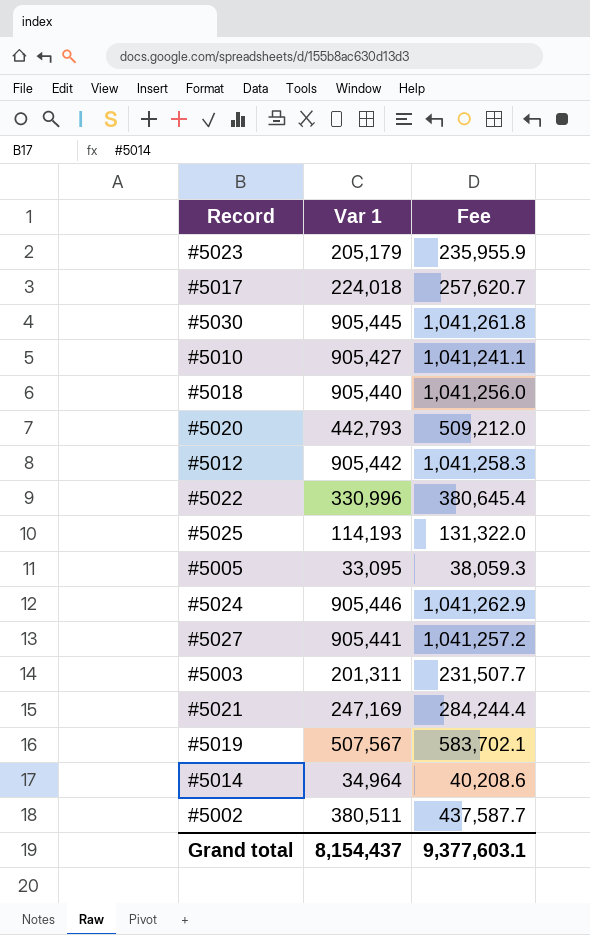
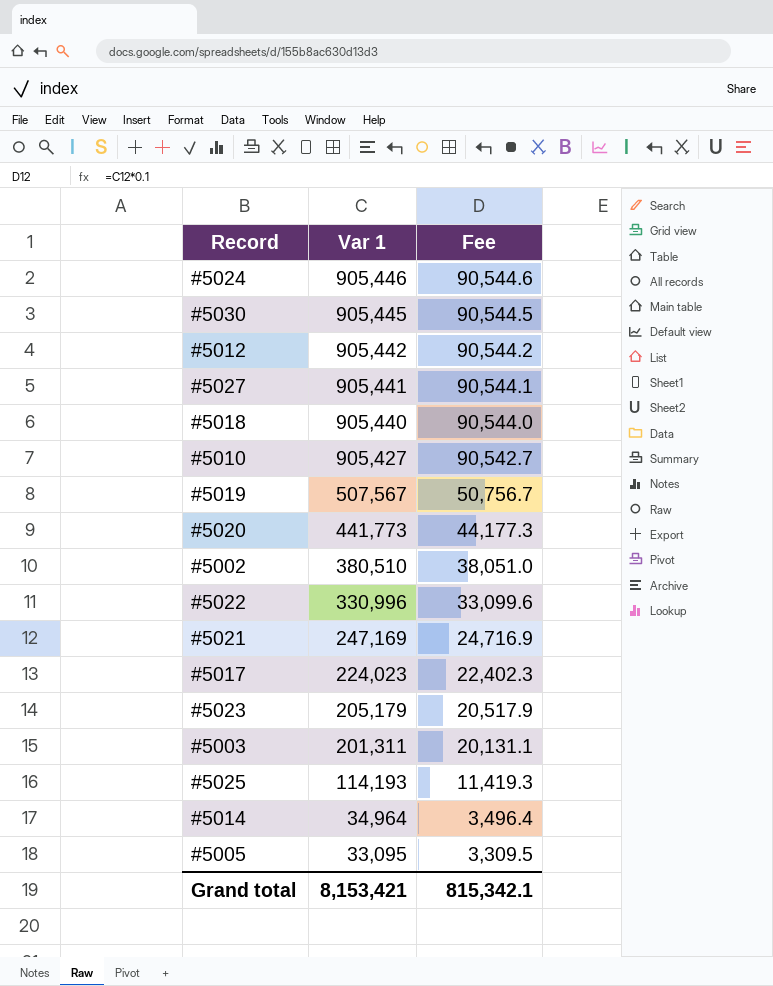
row order: none -> Var 1 descending
column Fee | formula: [Var 1] * 1.15 -> [Var 1] * 0.1
#5020 | Var 1: 442,793 -> 441,773
#5002 | Var 1: 380,511 -> 380,510
#5017 | Var 1: 224,018 -> 224,023
Grand total | Var 1: 8,154,437 -> 8,153,421
Grand total | Fee: 9,377,603.1 -> 815,342.1

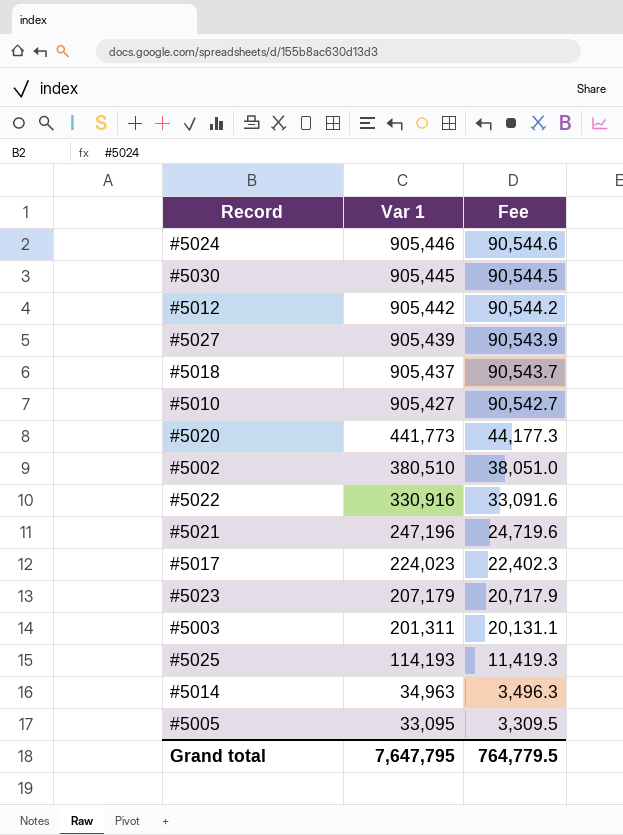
row #5019: 507,567 | 50,756.7 -> none
#5027 | Var 1: 905,441 -> 905,439
#5027 | Fee: 90,544.1 -> 90,543.9
#5018 | Var 1: 905,440 -> 905,437
#5018 | Fee: 90,544.0 -> 90,543.7
#5022 | Var 1: 330,996 -> 330,916
#5022 | Fee: 33,099.6 -> 33,091.6
#5021 | Var 1: 247,169 -> 247,196
#5021 | Fee: 24,716.9 -> 24,719.6
#5023 | Var 1: 205,179 -> 207,179
#5023 | Fee: 20,517.9 -> 20,717.9
#5014 | Var 1: 34,964 -> 34,963
#5014 | Fee: 3,496.4 -> 3,496.3
Grand total | Var 1: 8,153,421 -> 7,647,795
Grand total | Fee: 815,342.1 -> 764,779.5

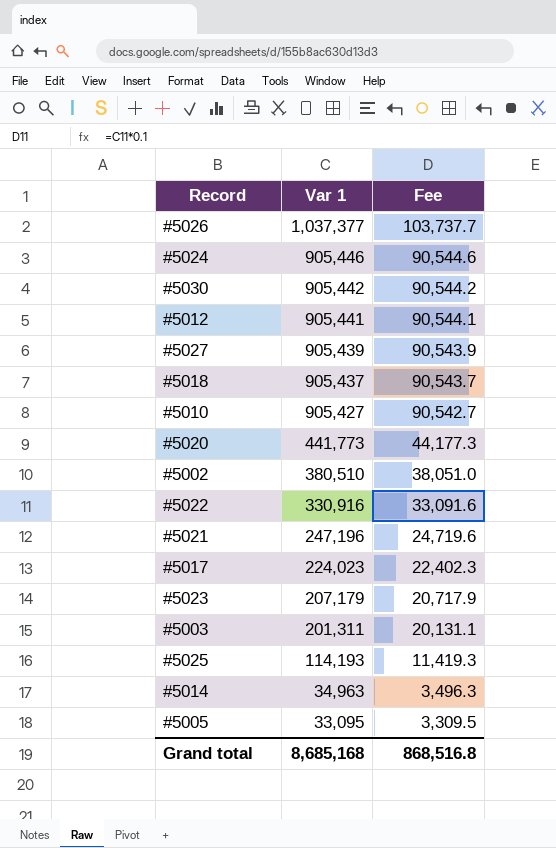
row #5026: none -> 1,037,377 | 103,737.7
#5030 | Var 1: 905,445 -> 905,442
#5030 | Fee: 90,544.5 -> 90,544.2
#5012 | Var 1: 905,442 -> 905,441
#5012 | Fee: 90,544.2 -> 90,544.1
Grand total | Var 1: 7,647,795 -> 8,685,168
Grand total | Fee: 764,779.5 -> 868,516.8

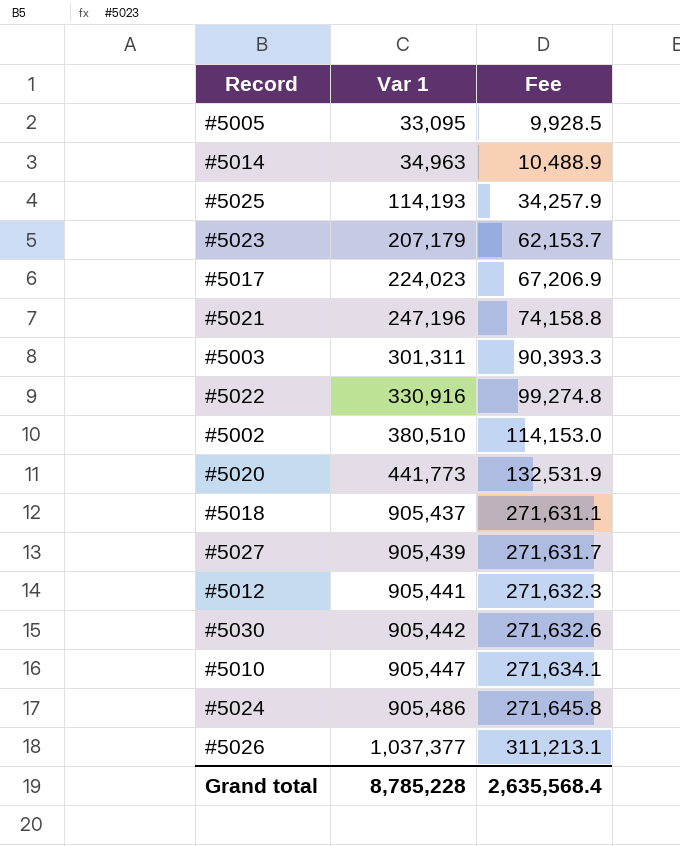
row order: Var 1 descending -> Var 1 ascending
column Fee | formula: [Var 1] * 0.1 -> [Var 1] * 0.3
#5003 | Var 1: 201,311 -> 301,311
#5010 | Var 1: 905,427 -> 905,447
#5024 | Var 1: 905,446 -> 905,486
Grand total | Var 1: 8,685,168 -> 8,785,228
Grand total | Fee: 868,516.8 -> 2,635,568.4

